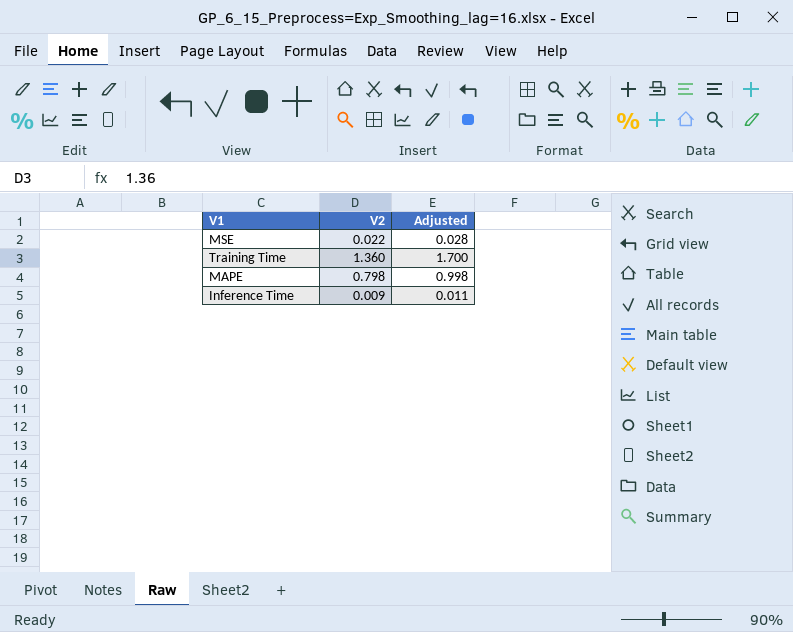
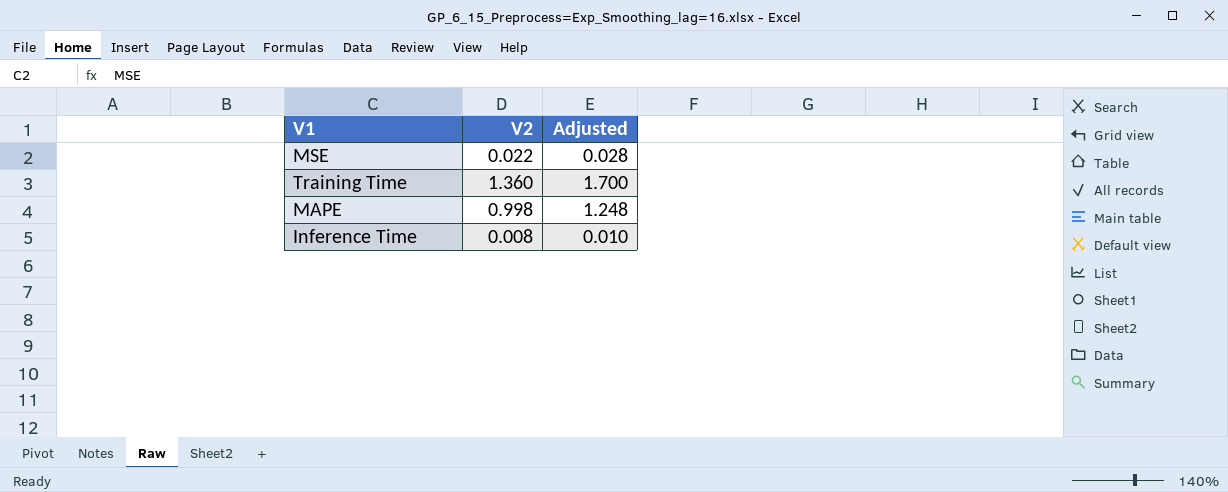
MAPE | V2: 0.798 -> 0.998
MAPE | Adjusted: 0.998 -> 1.248
Inference Time | V2: 0.009 -> 0.008
Inference Time | Adjusted: 0.011 -> 0.010

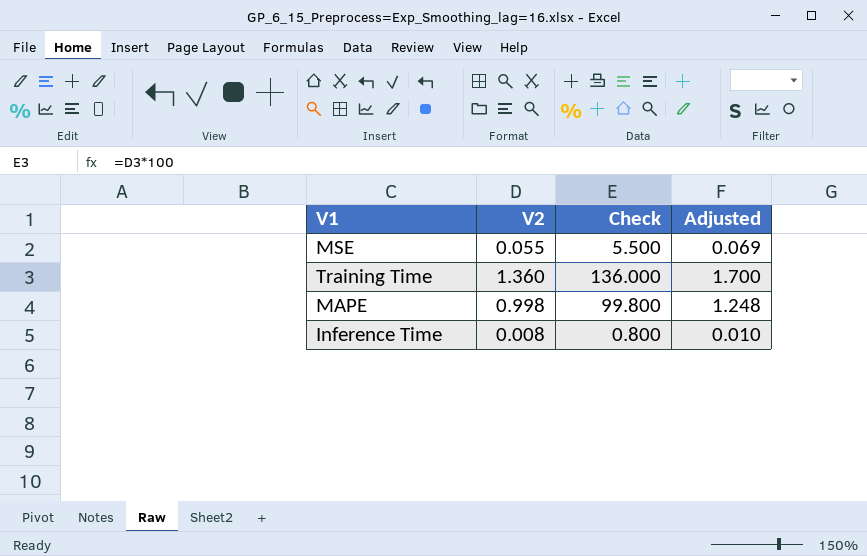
column Check | formula: none -> [V2] * 100
MSE | V2: 0.022 -> 0.055
MSE | Adjusted: 0.028 -> 0.069

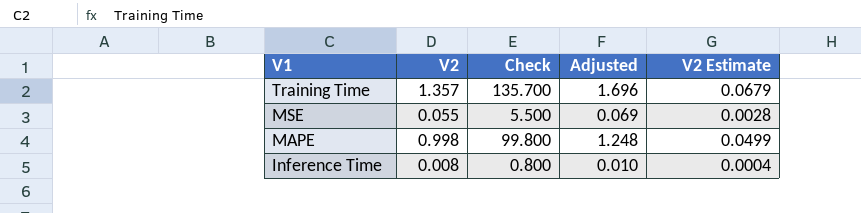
row order: none -> V1 descending
column V2 Estimate | formula: none -> [V2] * 0.05
Training Time | V2: 1.360 -> 1.357
Training Time | Check: 136.000 -> 135.700
Training Time | Adjusted: 1.700 -> 1.696

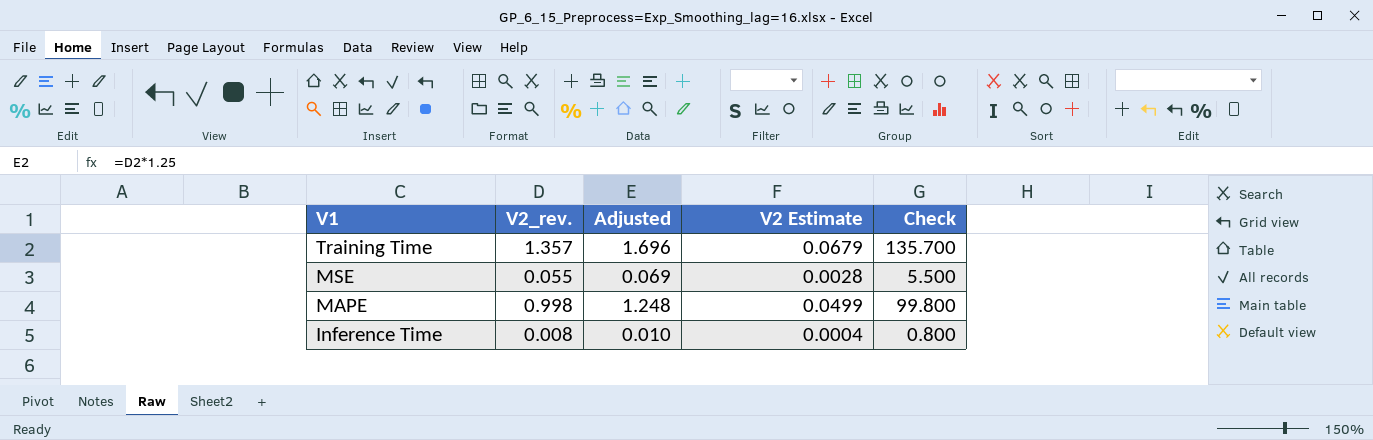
column name: V2 -> V2_rev.
column Check | position: 3 -> 5

